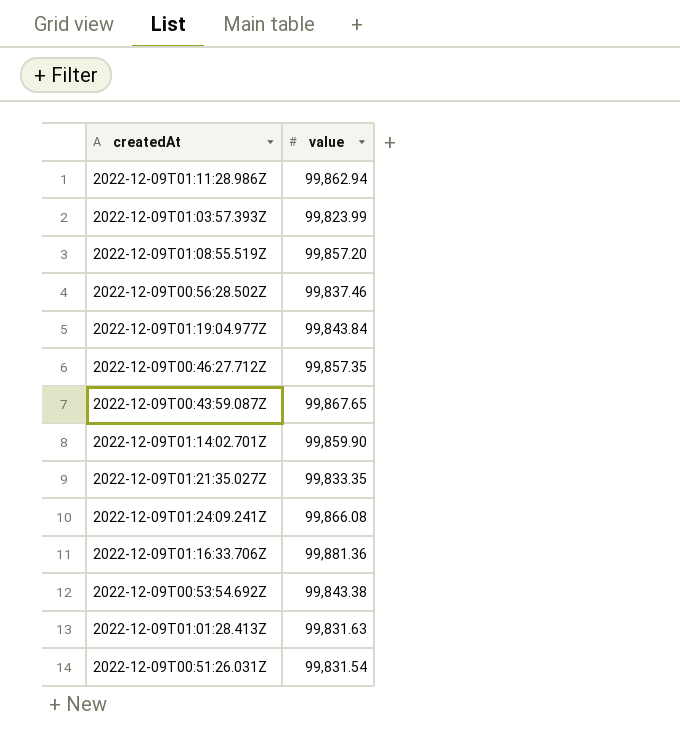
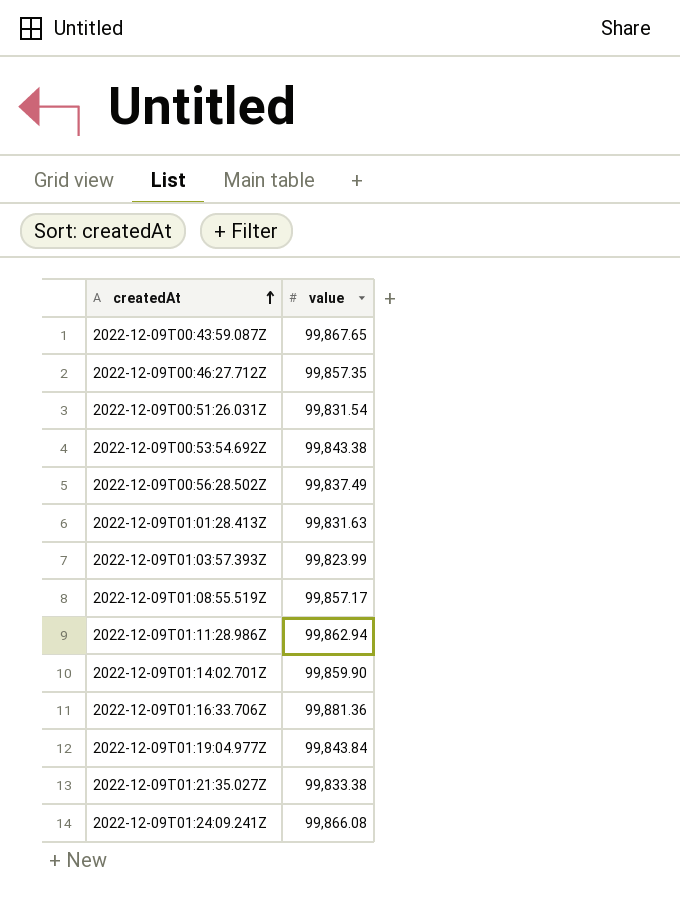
row order: none -> createdAt ascending
2022-12-09T00:56:28.502Z | value: 99,837.46 -> 99,837.49
2022-12-09T01:08:55.519Z | value: 99,857.20 -> 99,857.17
2022-12-09T01:21:35.027Z | value: 99,833.35 -> 99,833.38

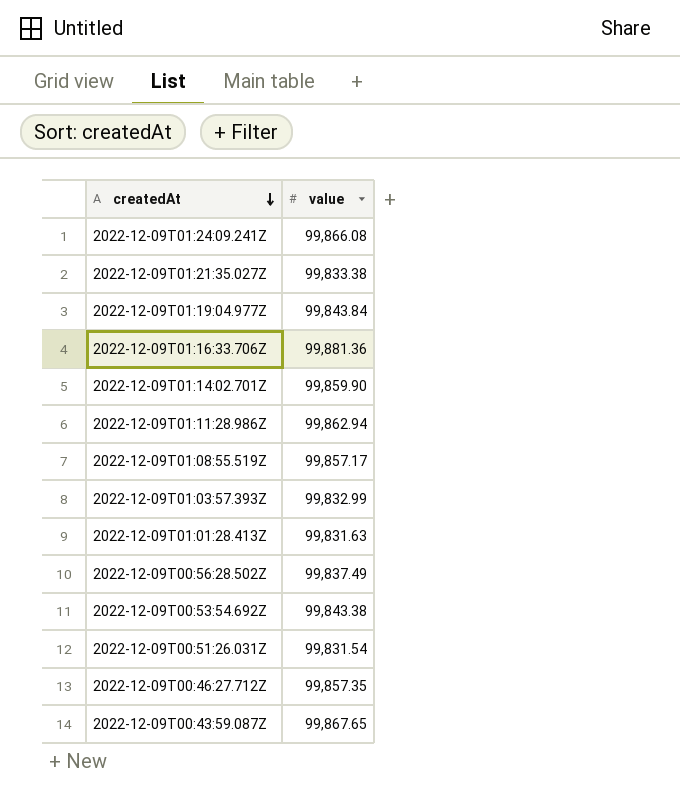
row order: createdAt ascending -> createdAt descending
2022-12-09T01:03:57.393Z | value: 99,823.99 -> 99,832.99

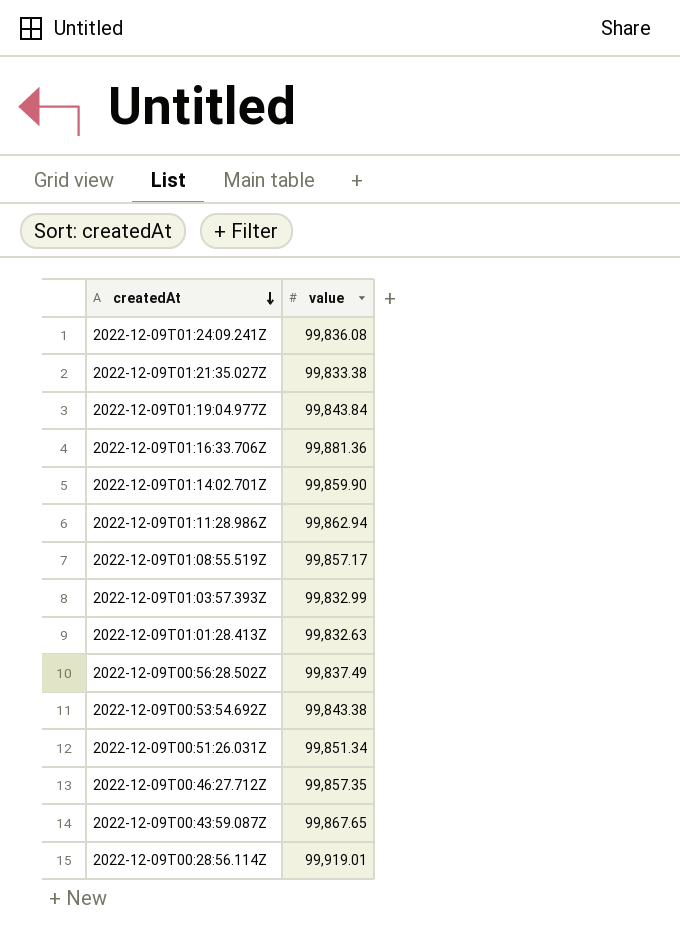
2022-12-09T01:24:09.241Z | value: 99,866.08 -> 99,836.08
2022-12-09T01:01:28.413Z | value: 99,831.63 -> 99,832.63
2022-12-09T00:51:26.031Z | value: 99,831.54 -> 99,851.34
row 2022-12-09T00:28:56.114Z: none -> 99,919.01

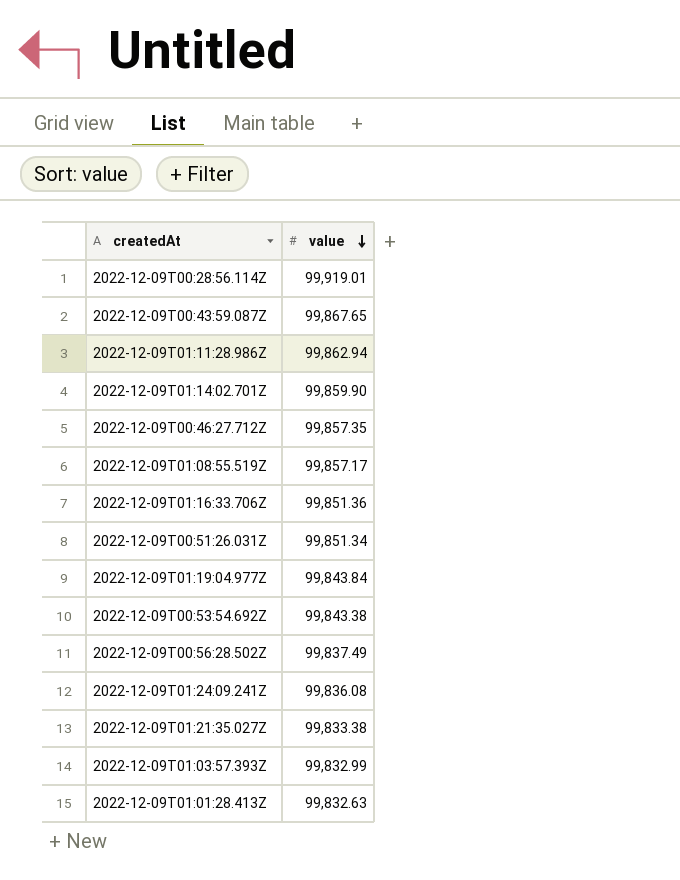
row order: createdAt descending -> value descending
2022-12-09T01:16:33.706Z | value: 99,881.36 -> 99,851.36

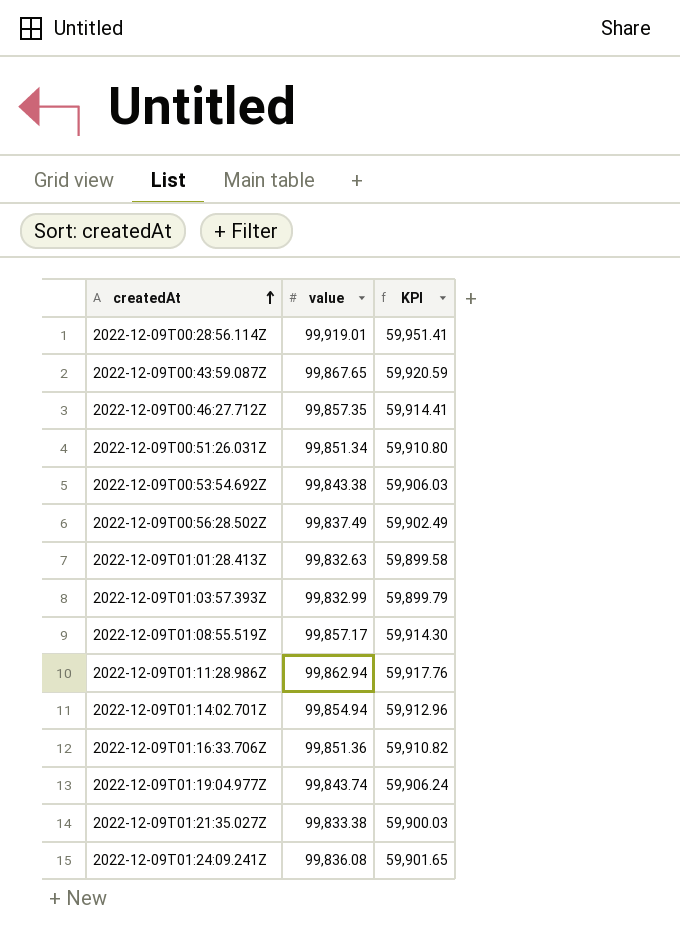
row order: value descending -> createdAt ascending
column KPI | formula: none -> [value] * 0.6
2022-12-09T01:14:02.701Z | value: 99,859.90 -> 99,854.94
2022-12-09T01:19:04.977Z | value: 99,843.84 -> 99,843.74

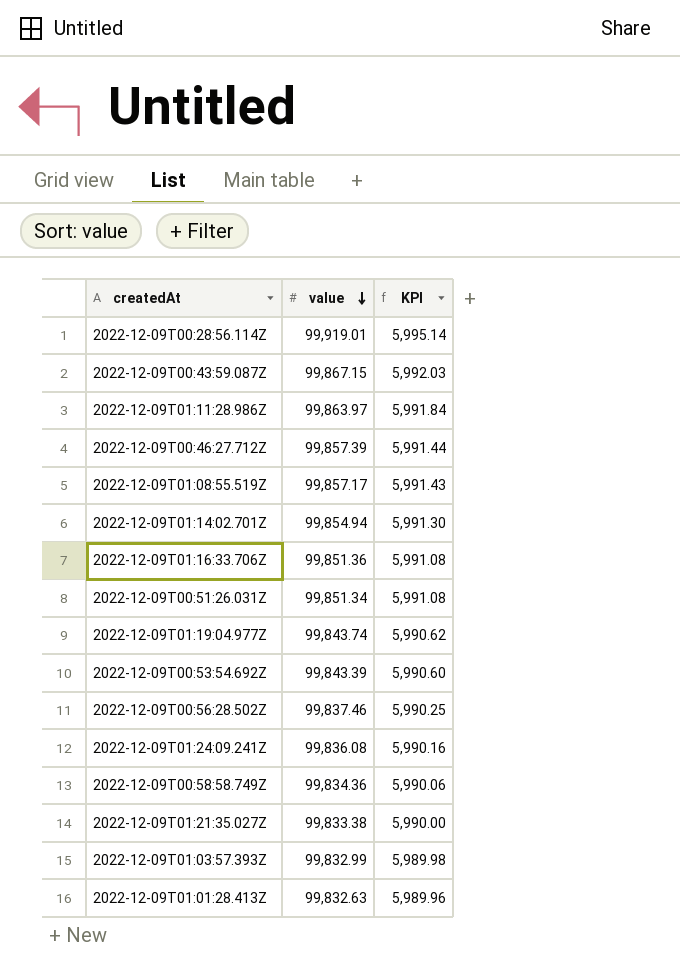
row order: createdAt ascending -> value descending
column KPI | formula: [value] * 0.6 -> [value] * 0.06
2022-12-09T00:43:59.087Z | value: 99,867.65 -> 99,867.15
2022-12-09T01:11:28.986Z | value: 99,862.94 -> 99,863.97
2022-12-09T00:46:27.712Z | value: 99,857.35 -> 99,857.39
2022-12-09T00:53:54.692Z | value: 99,843.38 -> 99,843.39
2022-12-09T00:56:28.502Z | value: 99,837.49 -> 99,837.46
row 2022-12-09T00:58:58.749Z: none -> 99,834.36 | 5,990.06

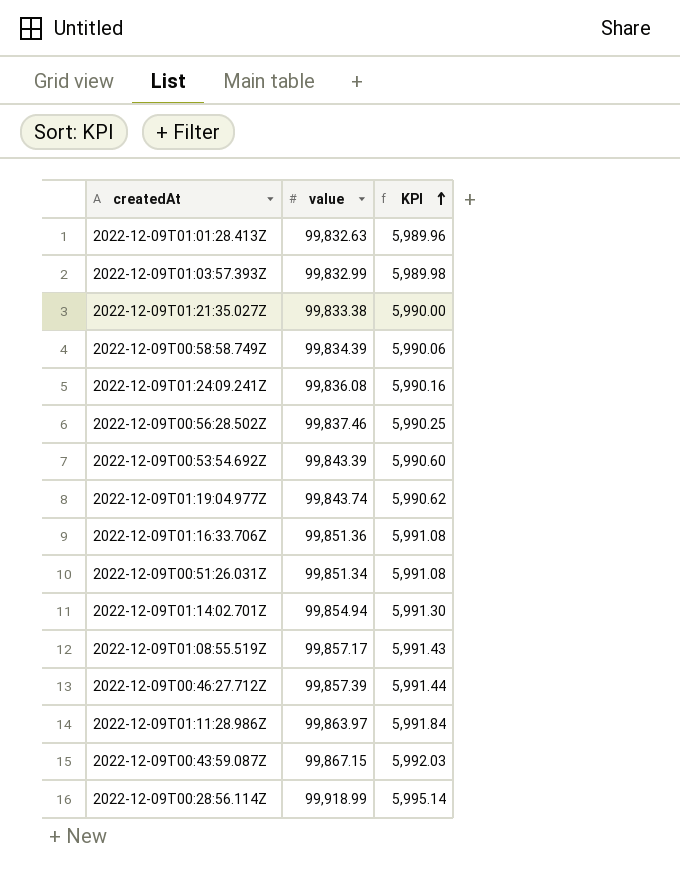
row order: value descending -> KPI ascending
2022-12-09T00:58:58.749Z | value: 99,834.36 -> 99,834.39
2022-12-09T00:28:56.114Z | value: 99,919.01 -> 99,918.99

